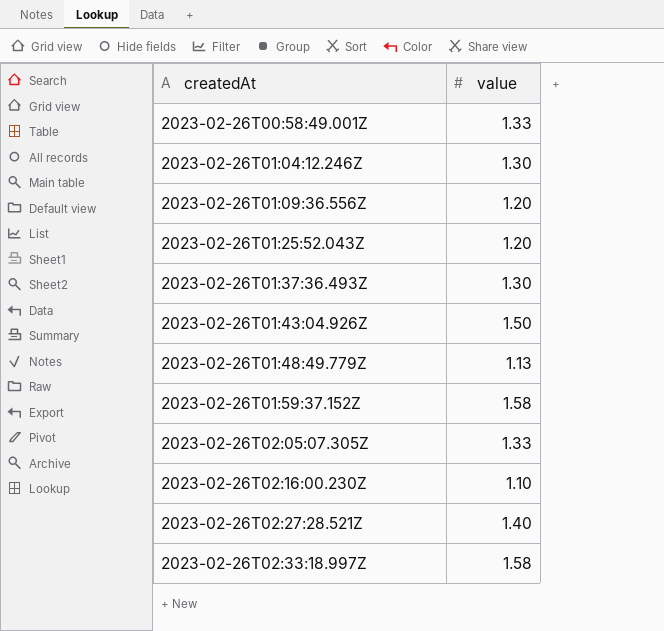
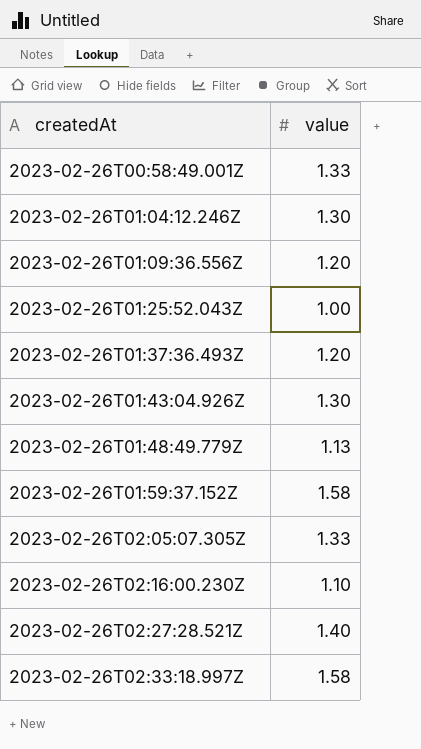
2023-02-26T01:25:52.043Z | value: 1.20 -> 1.00
2023-02-26T01:37:36.493Z | value: 1.30 -> 1.20
2023-02-26T01:43:04.926Z | value: 1.50 -> 1.30

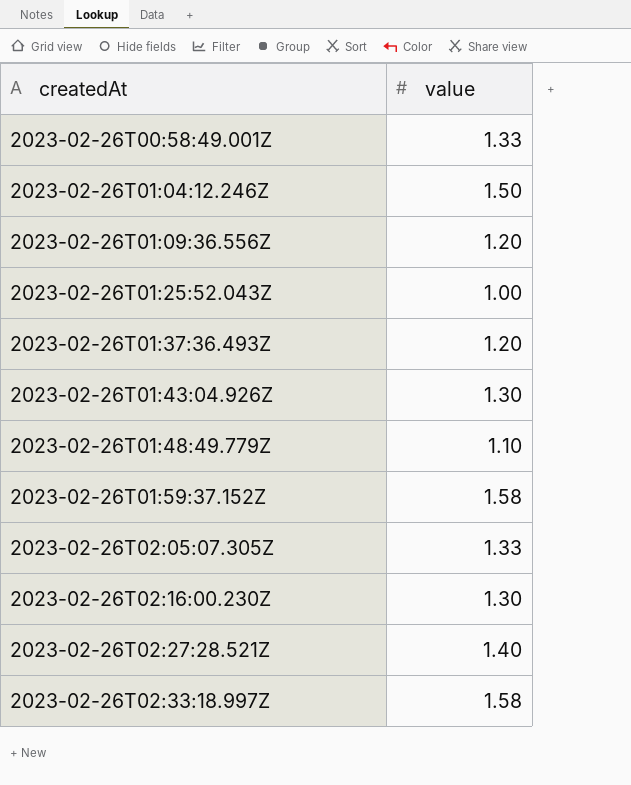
2023-02-26T01:04:12.246Z | value: 1.30 -> 1.50
2023-02-26T01:48:49.779Z | value: 1.13 -> 1.10
2023-02-26T02:16:00.230Z | value: 1.10 -> 1.30

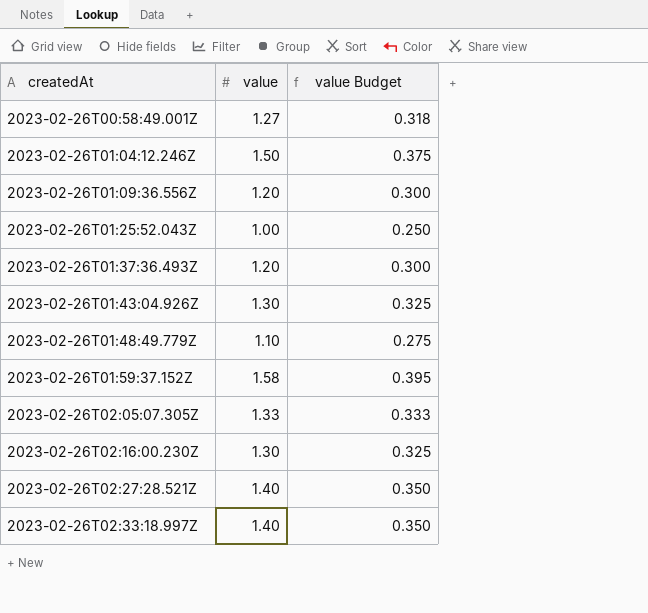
column value Budget | formula: none -> [value] * 0.25
2023-02-26T00:58:49.001Z | value: 1.33 -> 1.27
2023-02-26T02:33:18.997Z | value: 1.58 -> 1.40

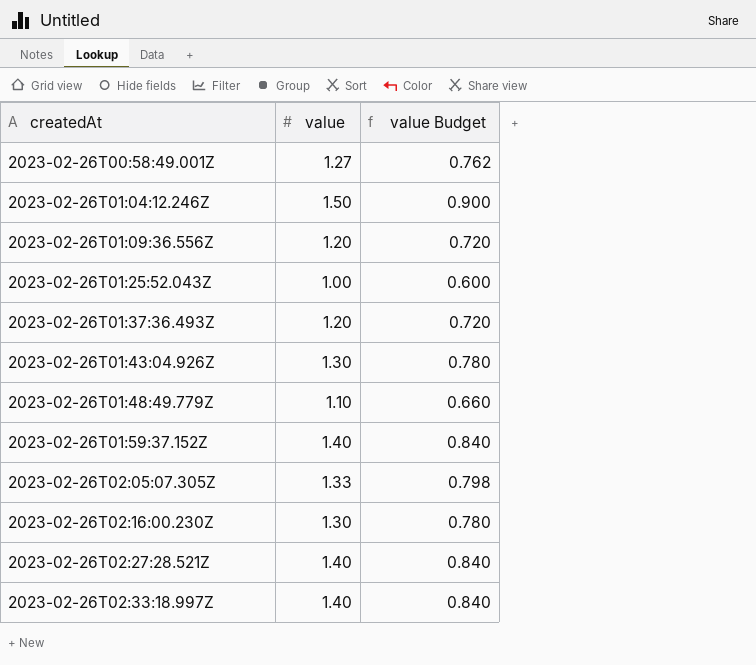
column value Budget | formula: [value] * 0.25 -> [value] * 0.6
2023-02-26T01:59:37.152Z | value: 1.58 -> 1.40

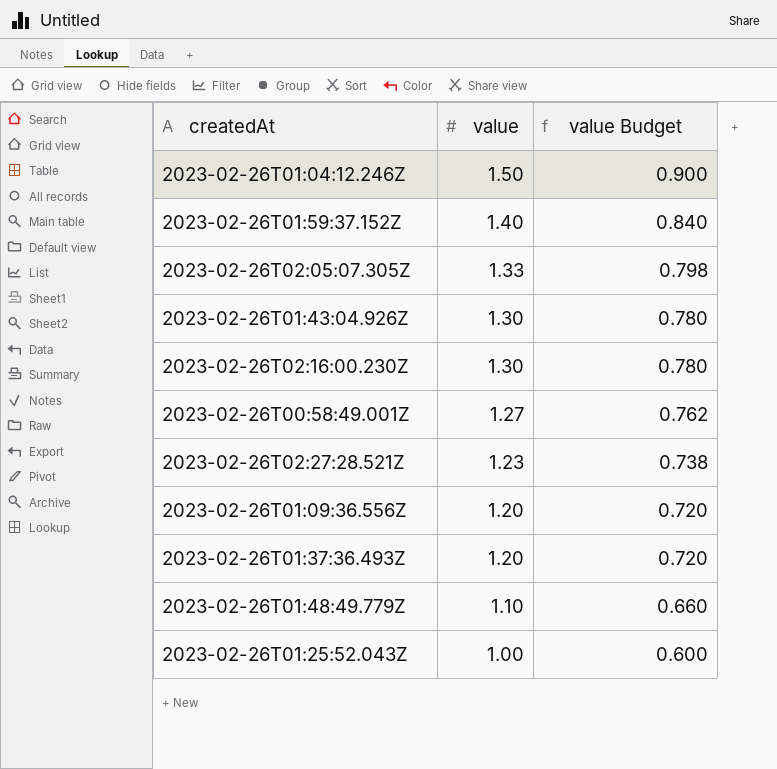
row order: createdAt ascending -> value descending
row 2023-02-26T02:33:18.997Z: 1.40 | 0.840 -> none
2023-02-26T02:27:28.521Z | value: 1.40 -> 1.23
2023-02-26T02:27:28.521Z | value Budget: 0.840 -> 0.738

